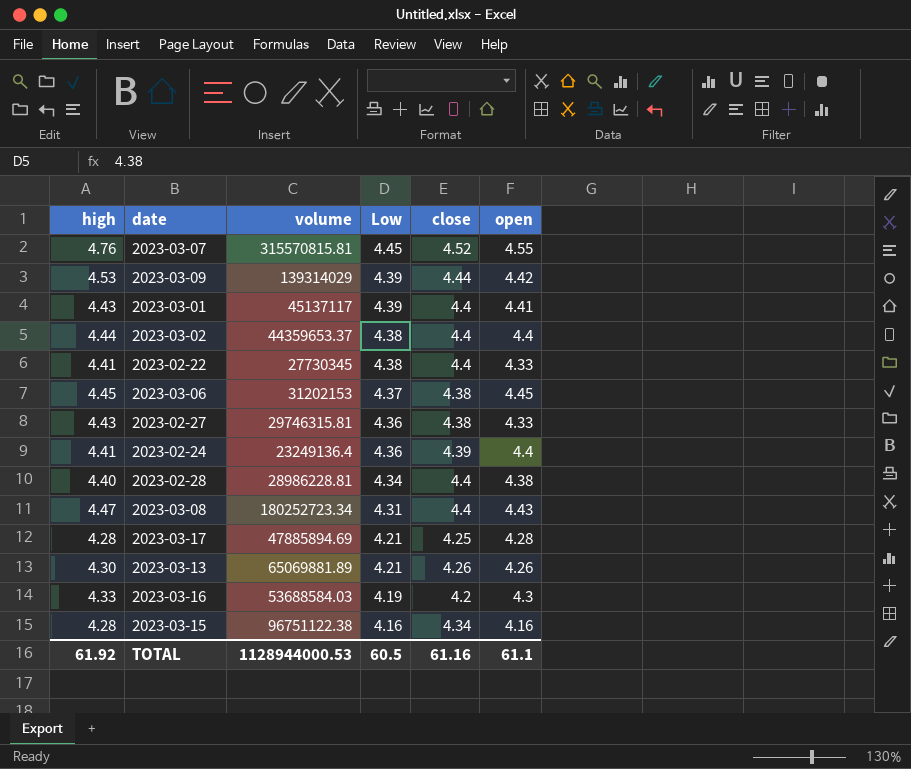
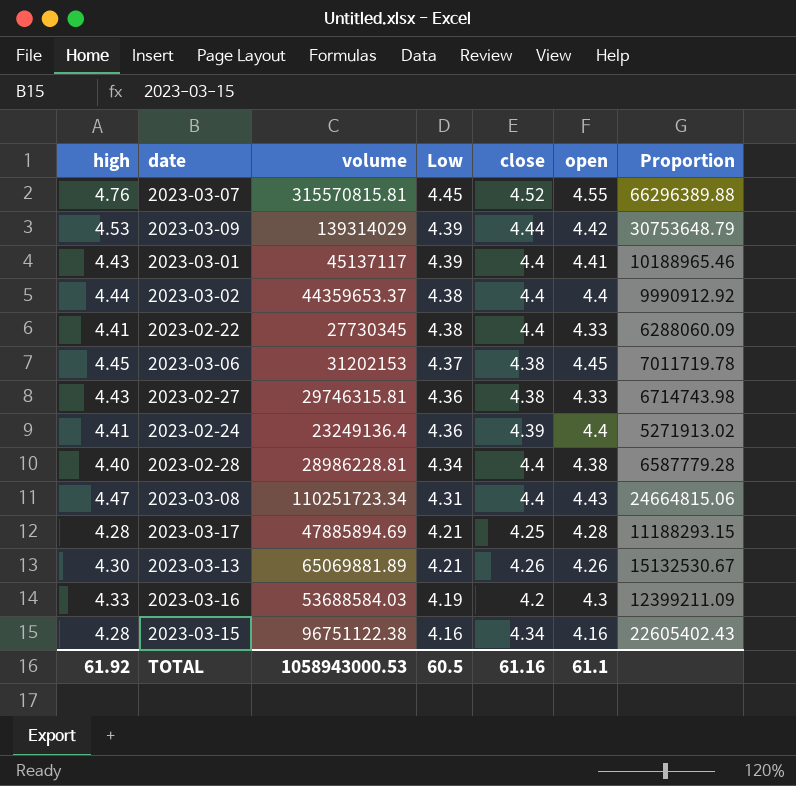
column Proportion | formula: none -> [volume] / [high]
2023-03-08 | volume: 180252723.34 -> 110251723.34
TOTAL | volume: 1128944000.53 -> 1058943000.53

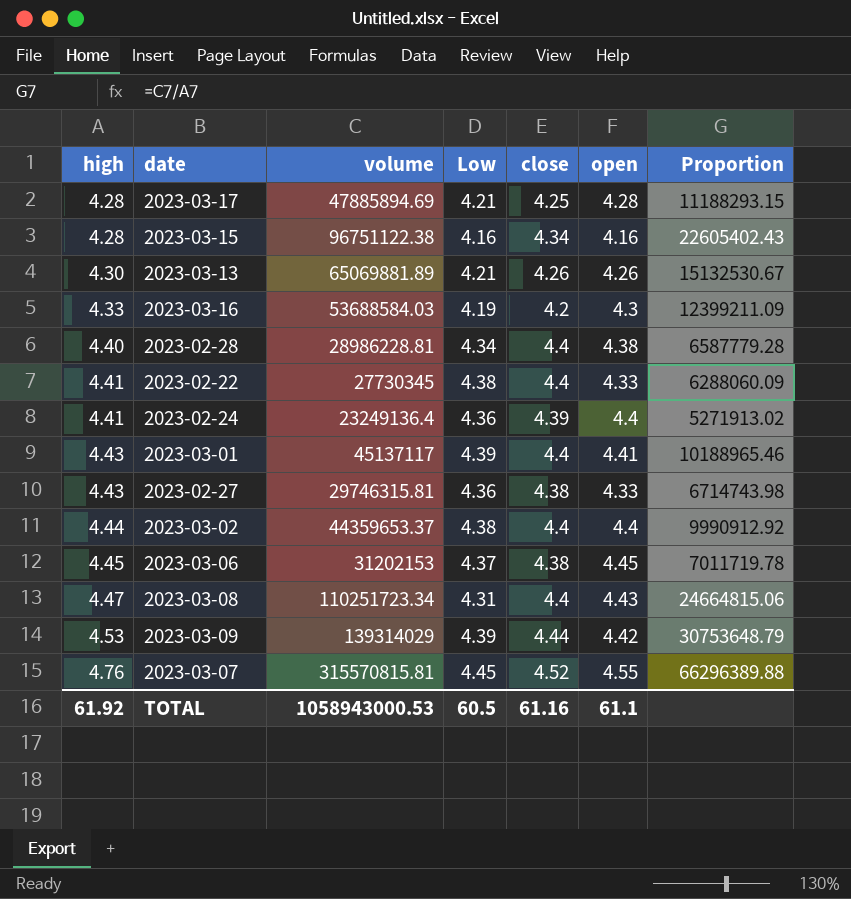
row order: Low descending -> high ascending

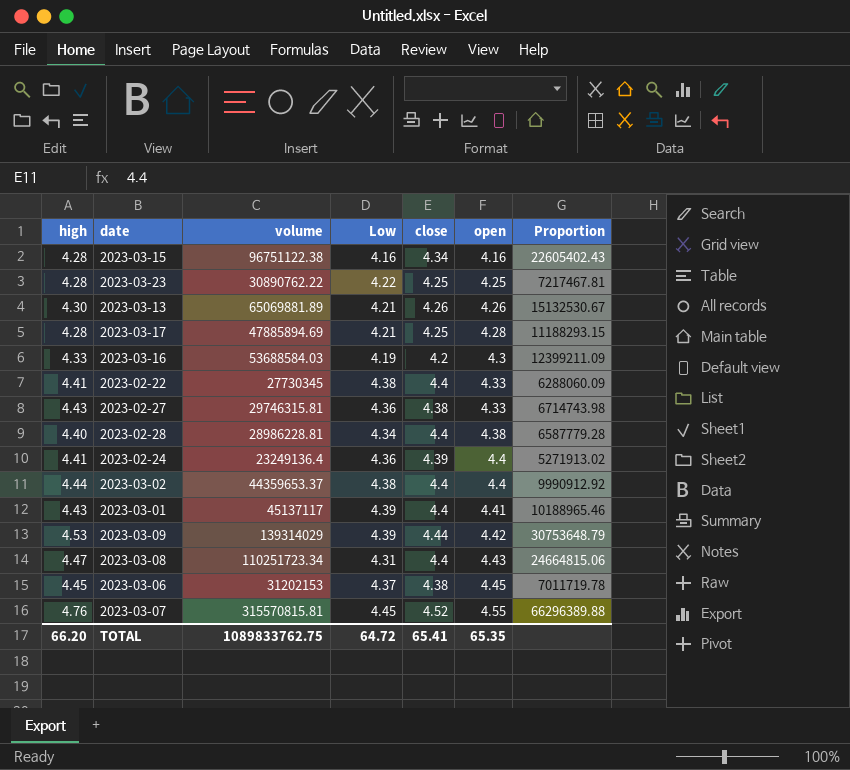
row order: high ascending -> open ascending
row 2023-03-23: none -> 4.28 | 30890762.22 | 4.22 | 4.25 | 4.25 | 7217467.81
TOTAL | high: 61.92 -> 66.20
TOTAL | volume: 1058943000.53 -> 1089833762.75
TOTAL | Low: 60.5 -> 64.72
TOTAL | close: 61.16 -> 65.41
TOTAL | open: 61.1 -> 65.35

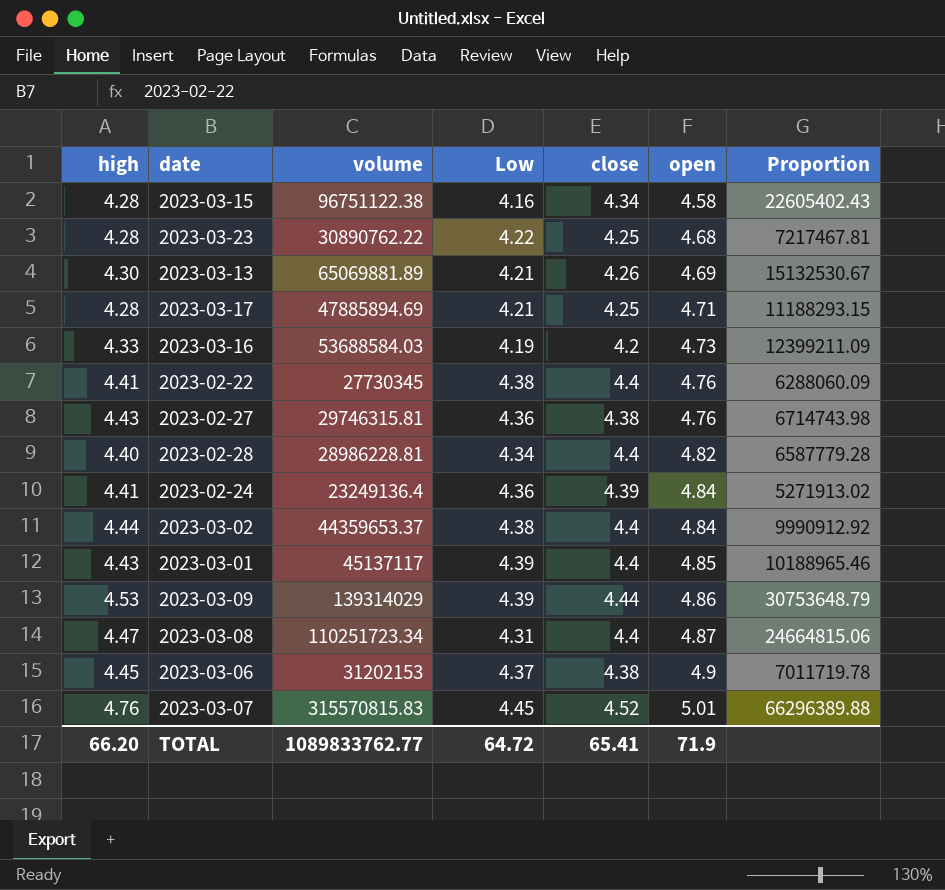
2023-03-15 | open: 4.16 -> 4.58
2023-03-23 | open: 4.25 -> 4.68
2023-03-13 | open: 4.26 -> 4.69
2023-03-17 | open: 4.28 -> 4.71
2023-03-16 | open: 4.3 -> 4.73
2023-02-22 | open: 4.33 -> 4.76
2023-02-27 | open: 4.33 -> 4.76
2023-02-28 | open: 4.38 -> 4.82
2023-02-24 | open: 4.4 -> 4.84
2023-03-02 | open: 4.4 -> 4.84
2023-03-01 | open: 4.41 -> 4.85
2023-03-09 | open: 4.42 -> 4.86
2023-03-08 | open: 4.43 -> 4.87
2023-03-06 | open: 4.45 -> 4.9
2023-03-07 | volume: 315570815.81 -> 315570815.83
2023-03-07 | open: 4.55 -> 5.01
TOTAL | volume: 1089833762.75 -> 1089833762.77
TOTAL | open: 65.35 -> 71.9

